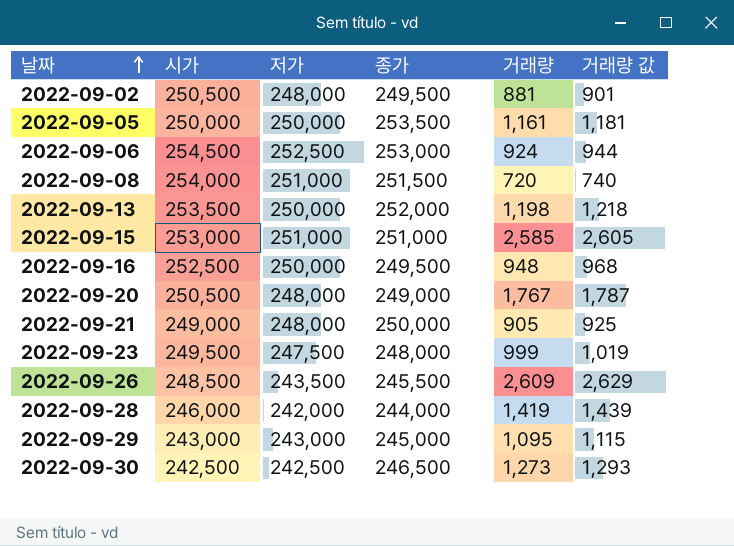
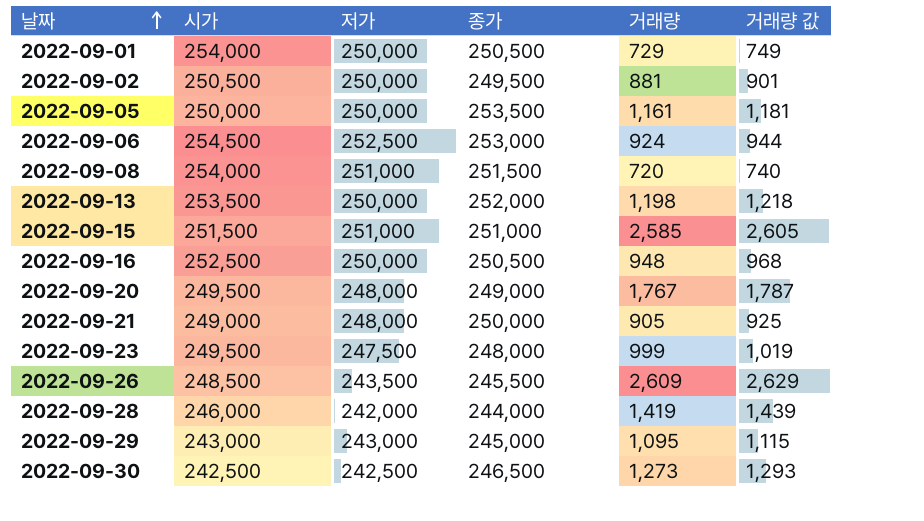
row 2022-09-01: none -> 254,000 | 250,000 | 250,500 | 729 | 749
2022-09-02 | 저가: 248,000 -> 250,000
2022-09-15 | 시가: 253,000 -> 251,500
2022-09-16 | 종가: 249,500 -> 250,500
2022-09-20 | 시가: 250,500 -> 249,500

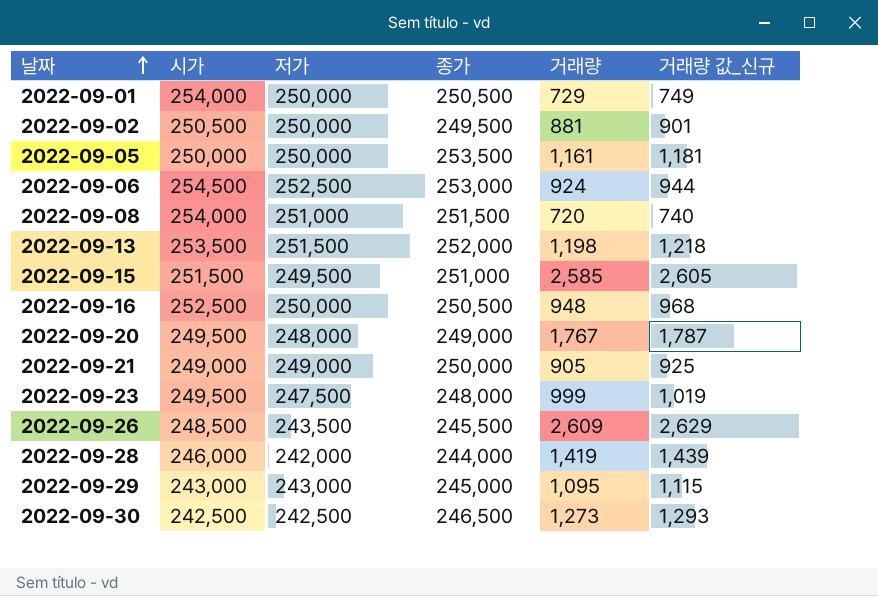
column name: 거래량 값 -> 거래량 값_신규
2022-09-13 | 저가: 250,000 -> 251,500
2022-09-15 | 저가: 251,000 -> 249,500
2022-09-21 | 저가: 248,000 -> 249,000

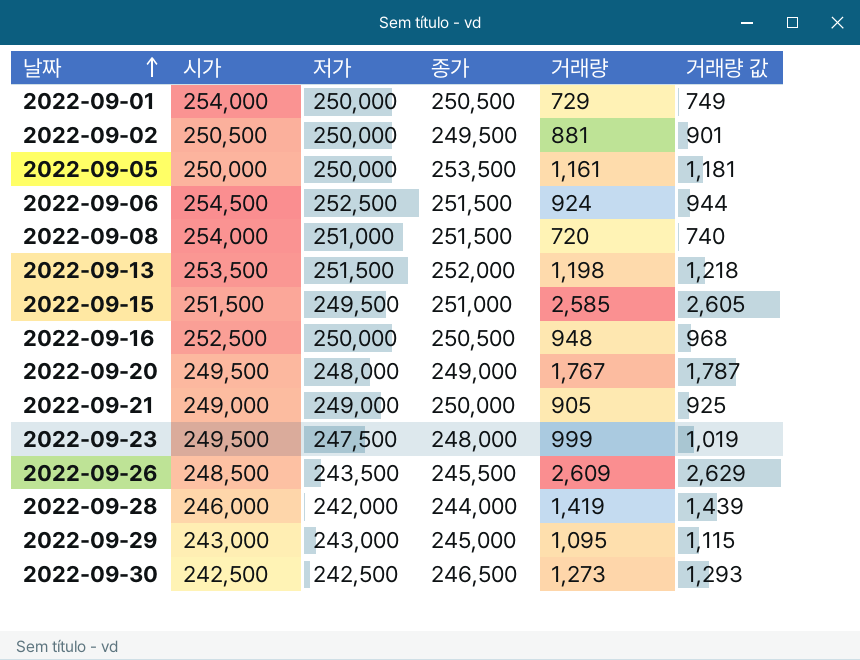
column name: 거래량 값_신규 -> 거래량 값
2022-09-06 | 종가: 253,000 -> 251,500

